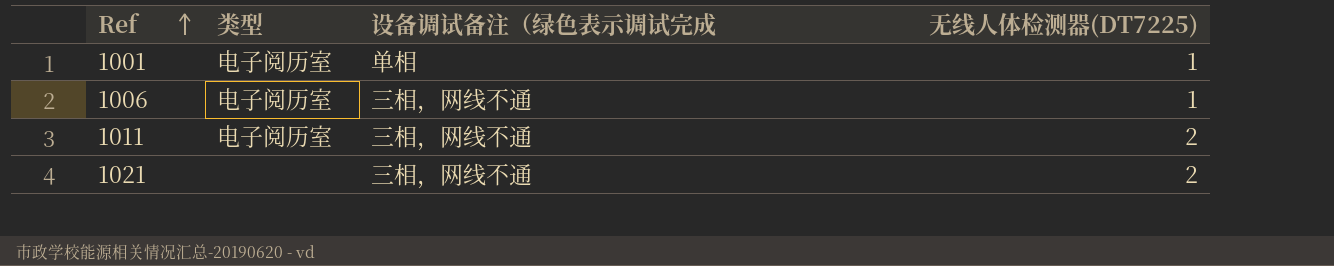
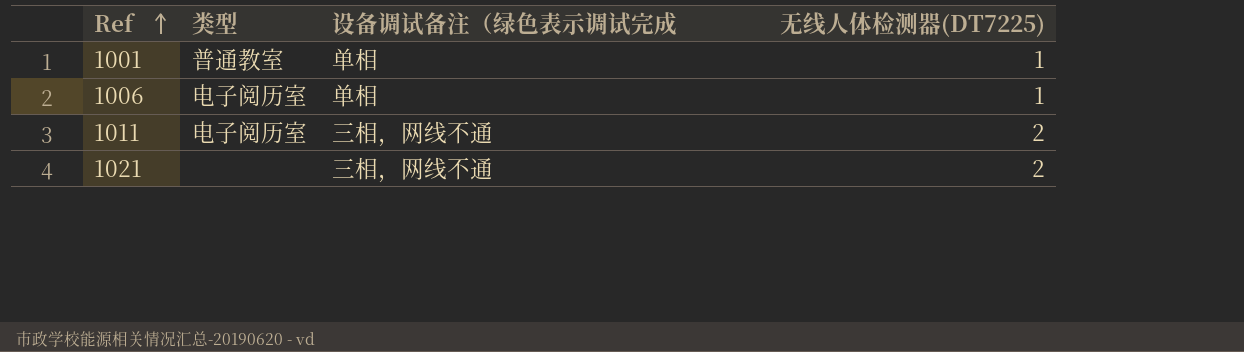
1001 | 类型: 电子阅历室 -> 普通教室
1006 | 设备调试备注（绿色表示调试完成: 三相，网线不通 -> 单相

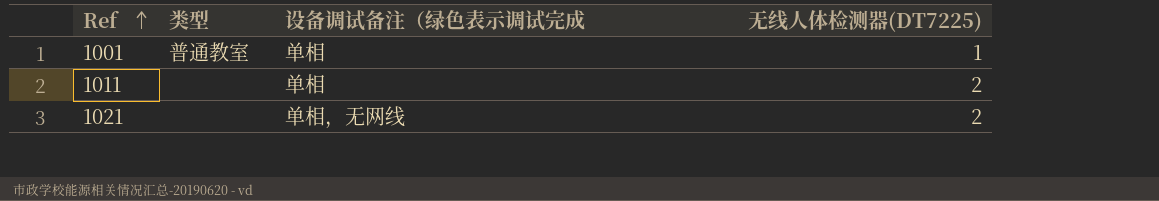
row 1006: 电子阅历室 | 单相 | 1 -> none
1011 | 类型: 电子阅历室 -> none
1011 | 设备调试备注（绿色表示调试完成: 三相，网线不通 -> 单相
1021 | 设备调试备注（绿色表示调试完成: 三相，网线不通 -> 单相，无网线

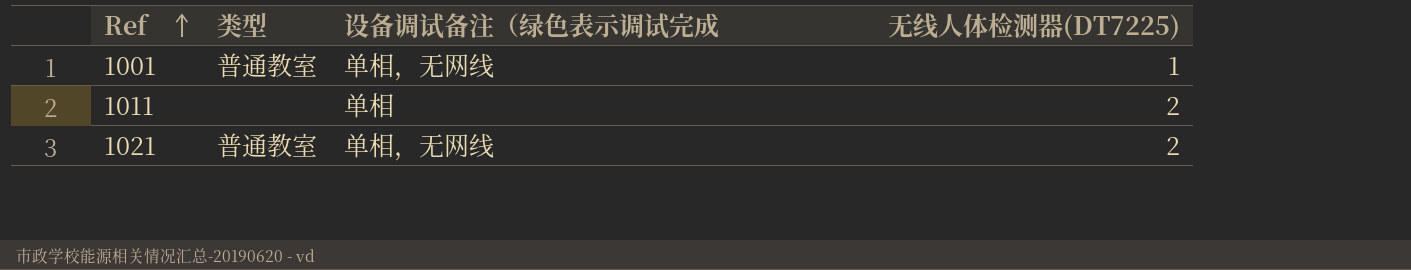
1001 | 设备调试备注（绿色表示调试完成: 单相 -> 单相，无网线
1021 | 类型: none -> 普通教室

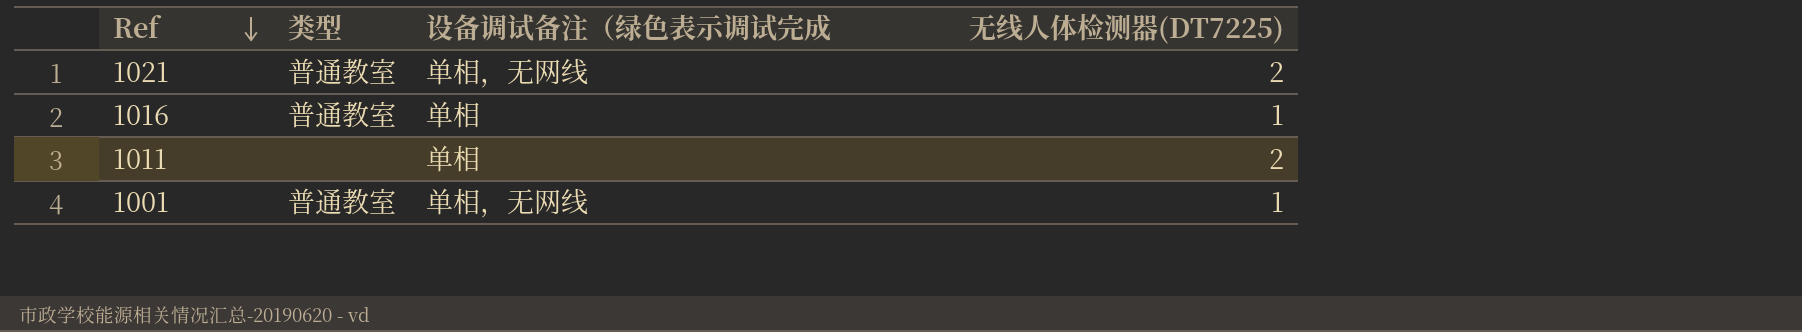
row order: Ref ascending -> Ref descending
row 1016: none -> 普通教室 | 单相 | 1

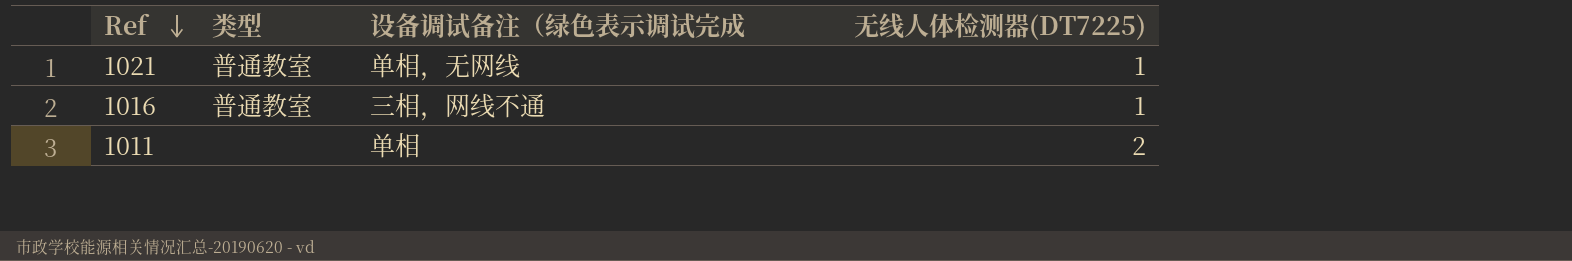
row 1001: 普通教室 | 单相，无网线 | 1 -> none
1021 | 无线人体检测器(DT7225): 2 -> 1
1016 | 设备调试备注（绿色表示调试完成: 单相 -> 三相，网线不通

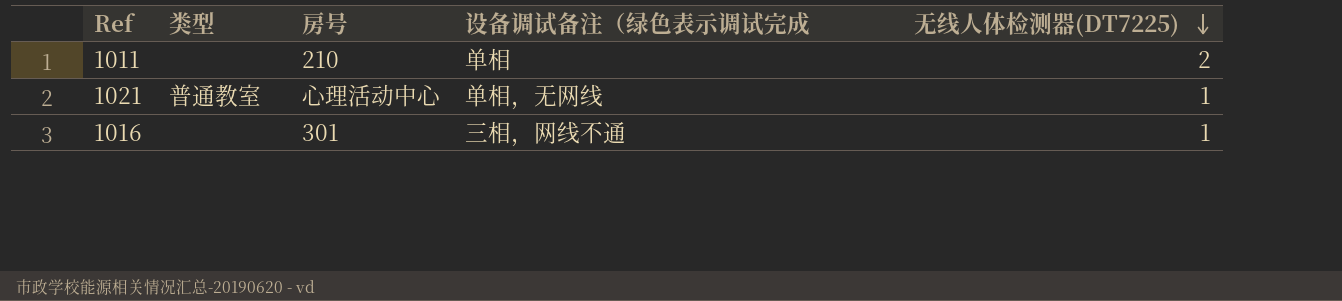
row order: Ref descending -> 无线人体检测器(DT7225) descending
column 房号 | position: none -> 3
1016 | 类型: 普通教室 -> none

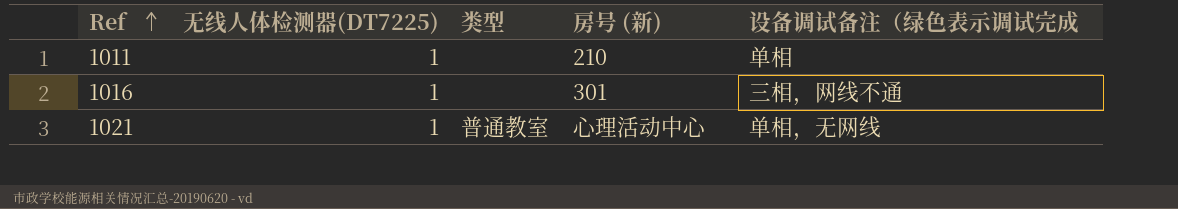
row order: 无线人体检测器(DT7225) descending -> Ref ascending
column 无线人体检测器(DT7225) | position: 5 -> 2
column name: 房号 -> 房号 (新)
1011 | 无线人体检测器(DT7225): 2 -> 1

